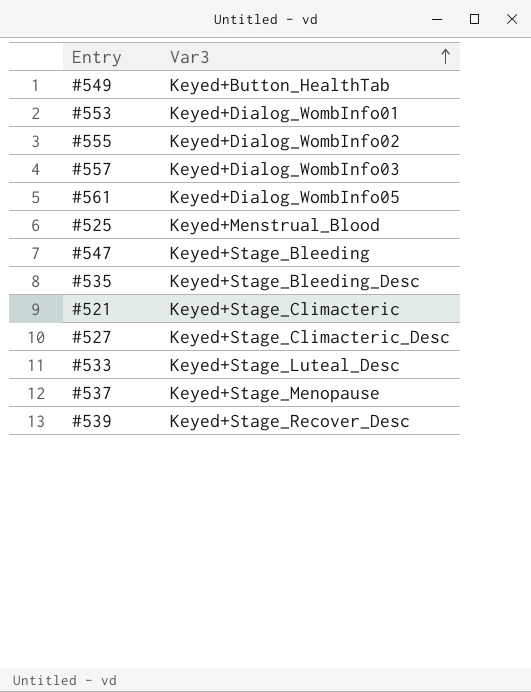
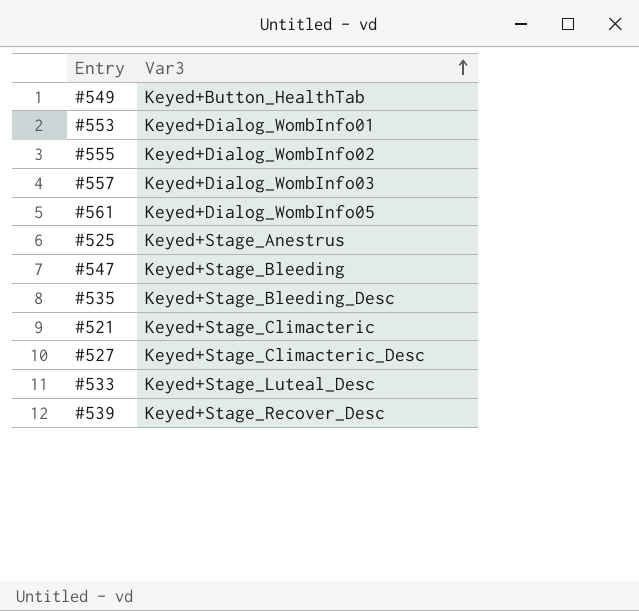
row #537: Keyed+Stage_Menopause -> none
#525 | Var3: Keyed+Menstrual_Blood -> Keyed+Stage_Anestrus

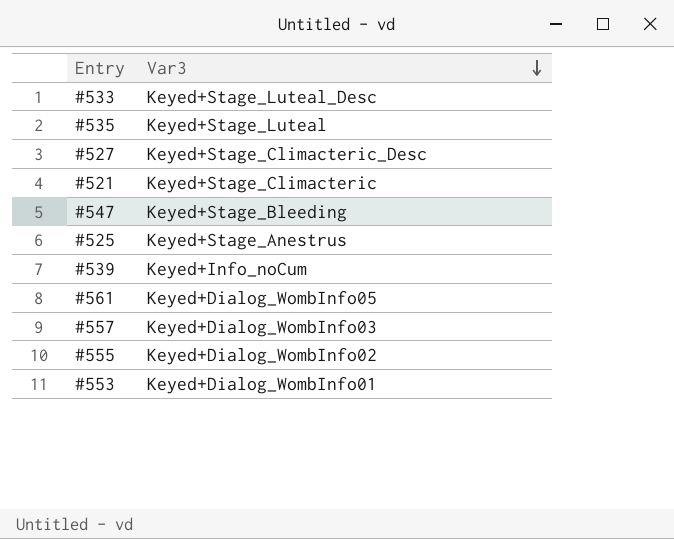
row order: Var3 ascending -> Var3 descending
row #549: Keyed+Button_HealthTab -> none
#535 | Var3: Keyed+Stage_Bleeding_Desc -> Keyed+Stage_Luteal
#539 | Var3: Keyed+Stage_Recover_Desc -> Keyed+Info_noCum

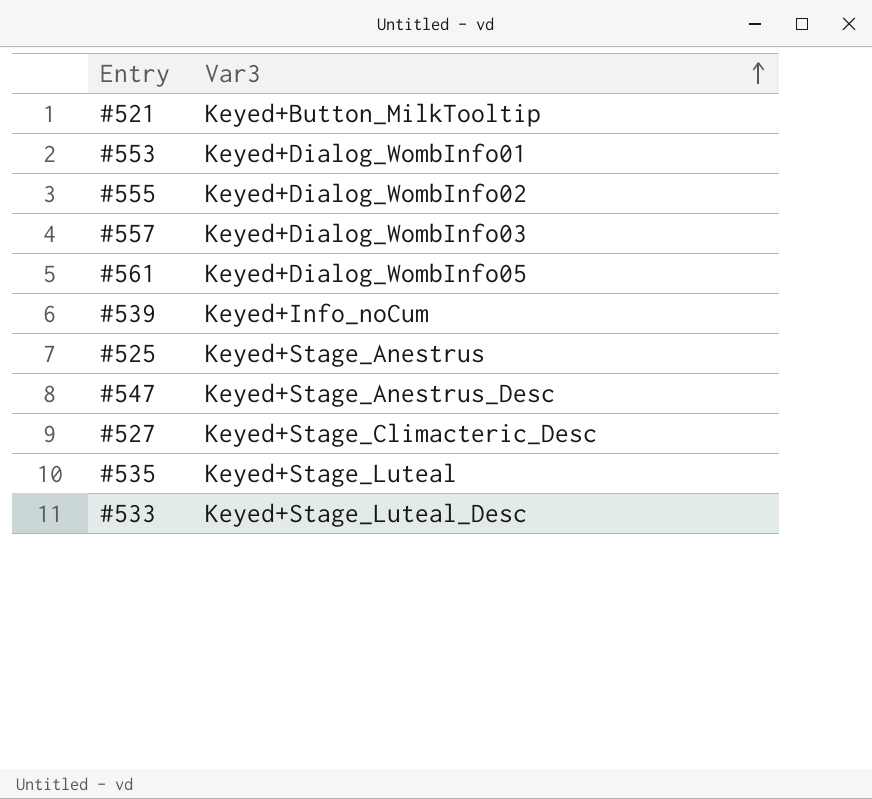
row order: Var3 descending -> Var3 ascending
#521 | Var3: Keyed+Stage_Climacteric -> Keyed+Button_MilkTooltip
#547 | Var3: Keyed+Stage_Bleeding -> Keyed+Stage_Anestrus_Desc

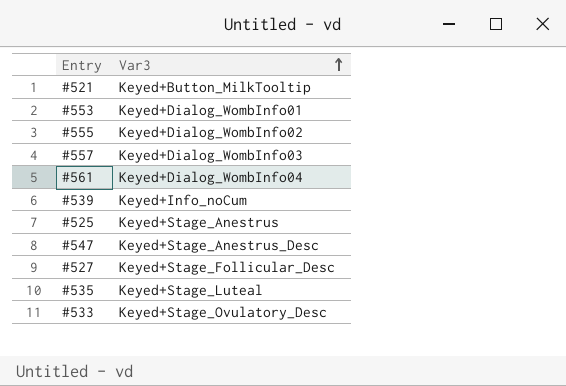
#561 | Var3: Keyed+Dialog_WombInfo05 -> Keyed+Dialog_WombInfo04
#527 | Var3: Keyed+Stage_Climacteric_Desc -> Keyed+Stage_Follicular_Desc
#533 | Var3: Keyed+Stage_Luteal_Desc -> Keyed+Stage_Ovulatory_Desc

